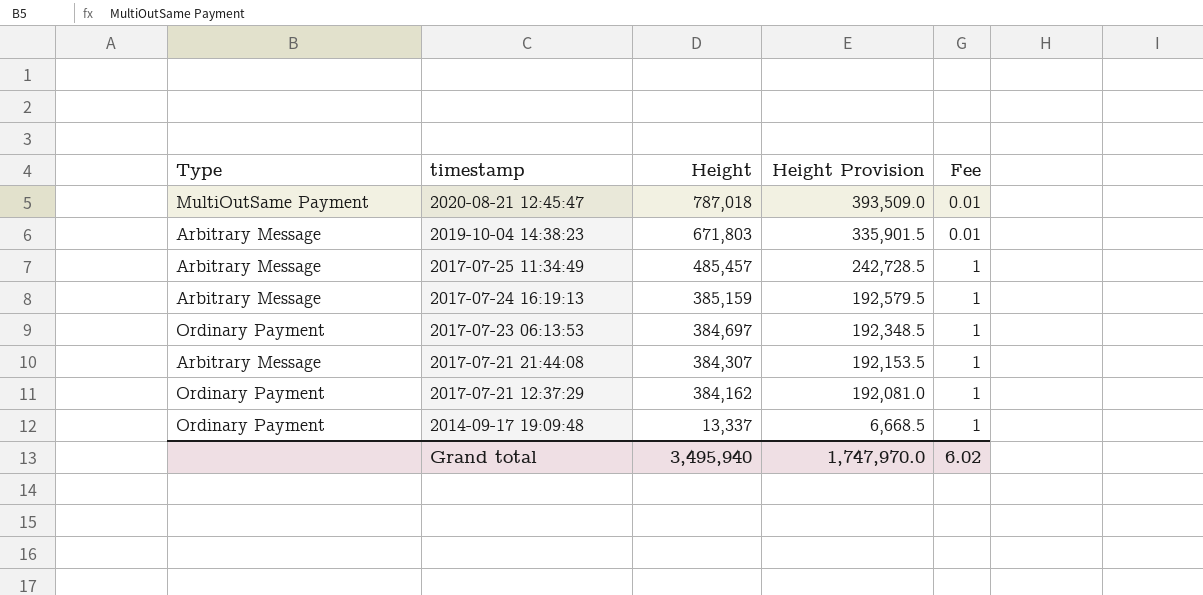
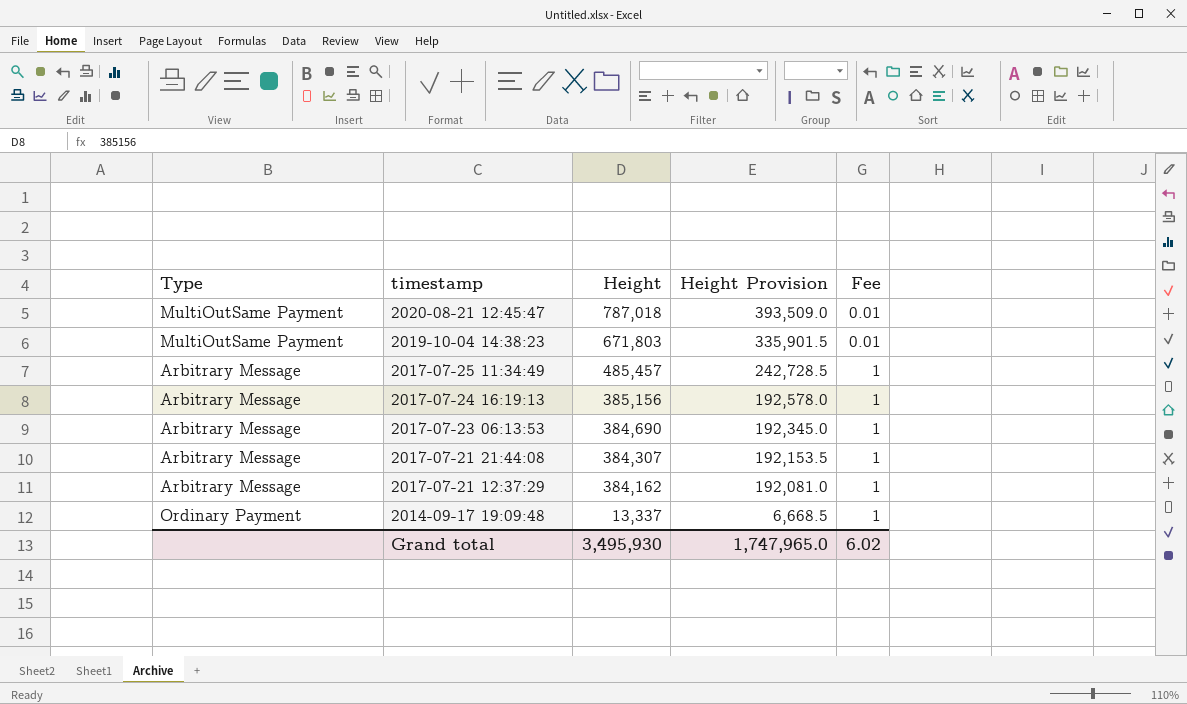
2019-10-04 14:38:23 | Type: Arbitrary Message -> MultiOutSame Payment
2017-07-24 16:19:13 | Height: 385,159 -> 385,156
2017-07-24 16:19:13 | Height Provision: 192,579.5 -> 192,578.0
2017-07-23 06:13:53 | Type: Ordinary Payment -> Arbitrary Message
2017-07-23 06:13:53 | Height: 384,697 -> 384,690
2017-07-23 06:13:53 | Height Provision: 192,348.5 -> 192,345.0
2017-07-21 12:37:29 | Type: Ordinary Payment -> Arbitrary Message
Grand total | Height: 3,495,940 -> 3,495,930
Grand total | Height Provision: 1,747,970.0 -> 1,747,965.0

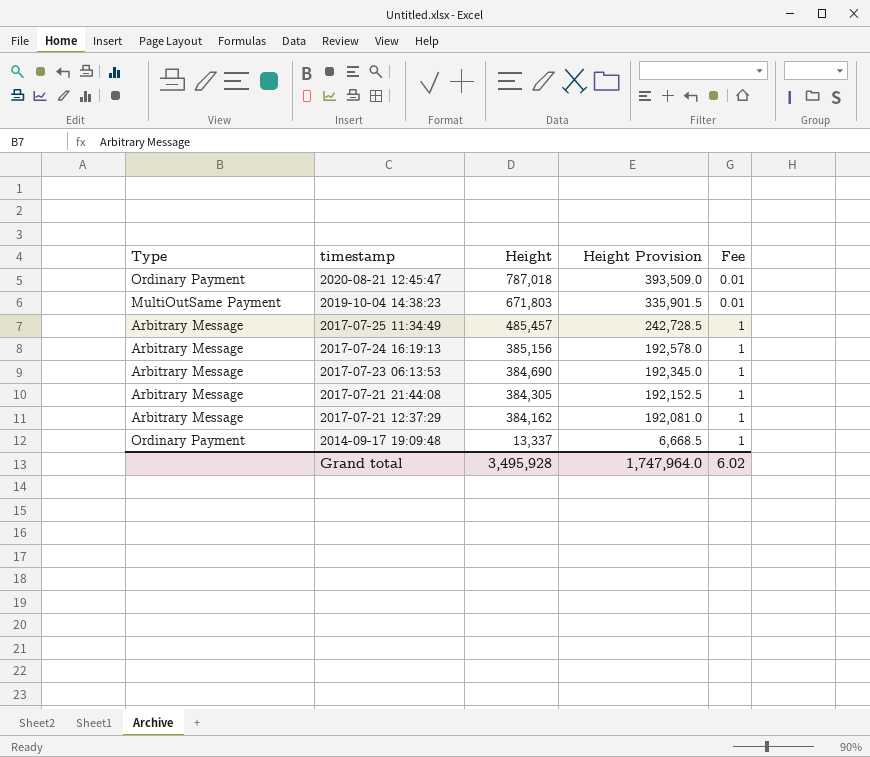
2020-08-21 12:45:47 | Type: MultiOutSame Payment -> Ordinary Payment
2017-07-21 21:44:08 | Height: 384,307 -> 384,305
2017-07-21 21:44:08 | Height Provision: 192,153.5 -> 192,152.5
Grand total | Height: 3,495,930 -> 3,495,928
Grand total | Height Provision: 1,747,965.0 -> 1,747,964.0

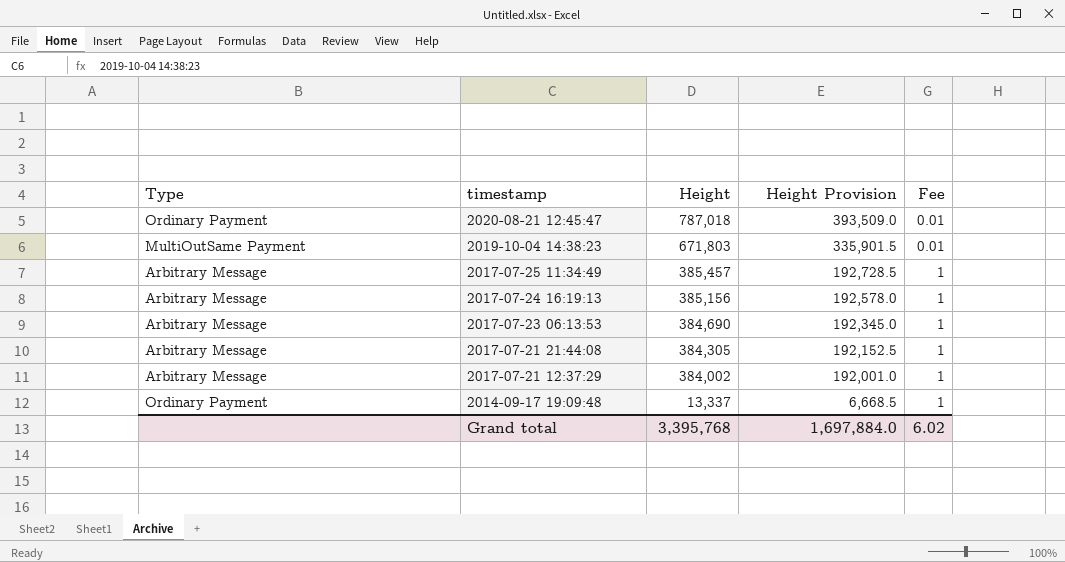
2017-07-25 11:34:49 | Height: 485,457 -> 385,457
2017-07-25 11:34:49 | Height Provision: 242,728.5 -> 192,728.5
2017-07-21 12:37:29 | Height: 384,162 -> 384,002
2017-07-21 12:37:29 | Height Provision: 192,081.0 -> 192,001.0
Grand total | Height: 3,495,928 -> 3,395,768
Grand total | Height Provision: 1,747,964.0 -> 1,697,884.0

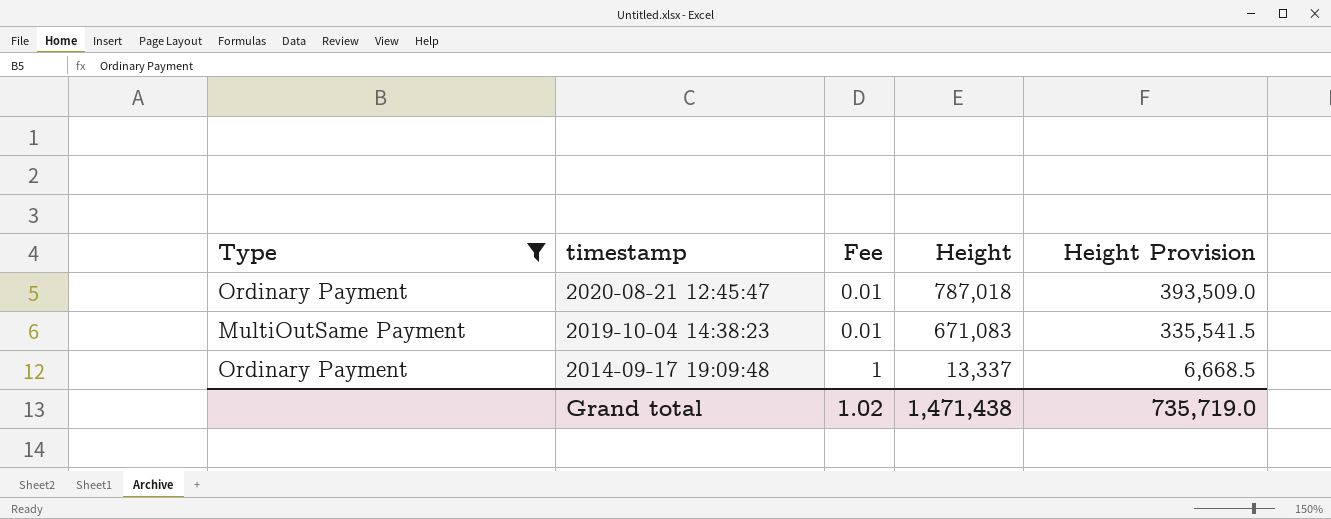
filter: none -> Type != Arbitrary Message
column Fee | position: 5 -> 3
2019-10-04 14:38:23 | Height: 671,803 -> 671,083
2019-10-04 14:38:23 | Height Provision: 335,901.5 -> 335,541.5
Grand total | Fee: 6.02 -> 1.02
Grand total | Height: 3,395,768 -> 1,471,438
Grand total | Height Provision: 1,697,884.0 -> 735,719.0

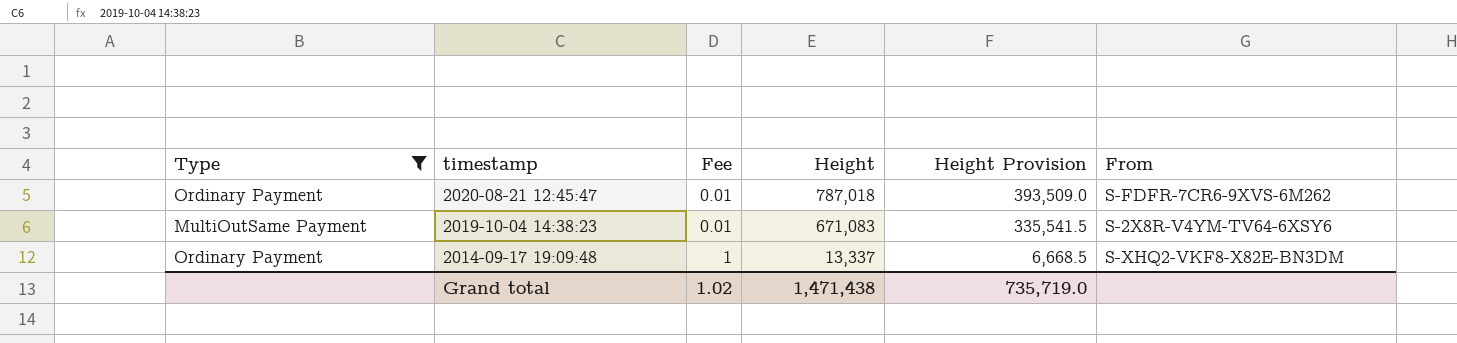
column From | position: none -> 6

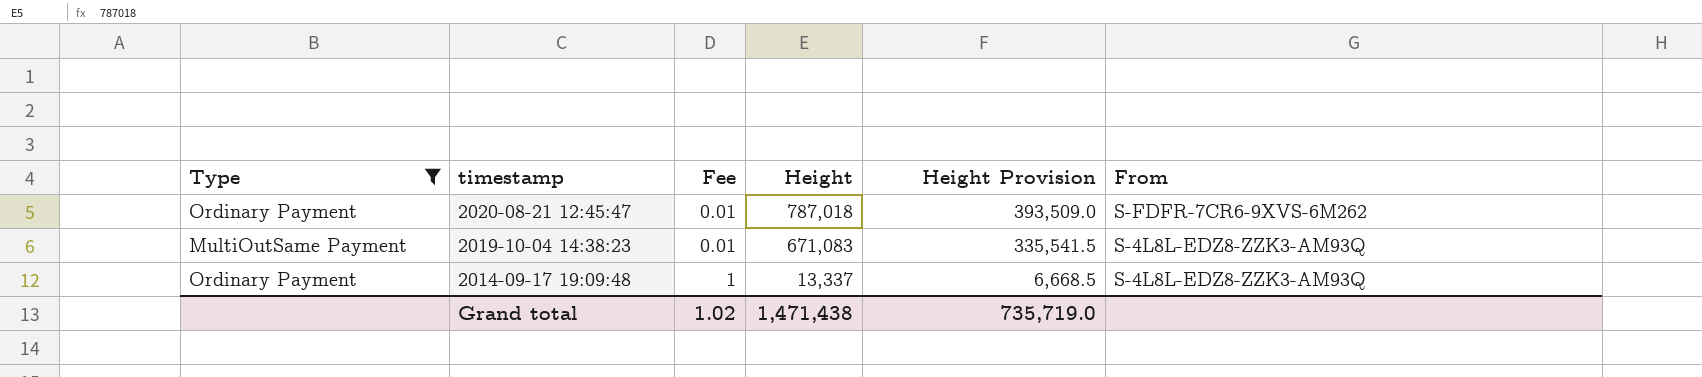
2019-10-04 14:38:23 | From: S-2X8R-V4YM-TV64-6XSY6 -> S-4L8L-EDZ8-ZZK3-AM93Q
2014-09-17 19:09:48 | From: S-XHQ2-VKF8-X82E-BN3DM -> S-4L8L-EDZ8-ZZK3-AM93Q

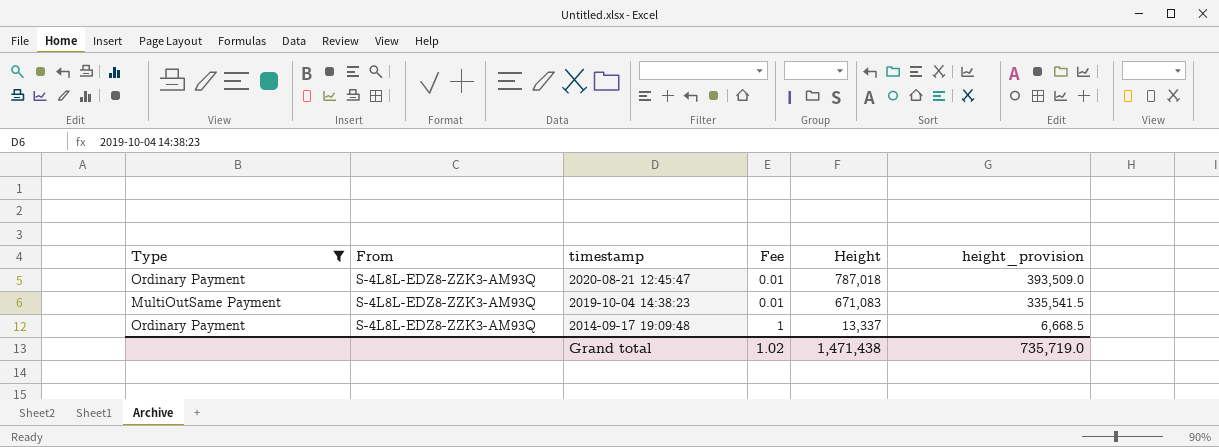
column From | position: 6 -> 2
column name: Height Provision -> height_provision
2020-08-21 12:45:47 | From: S-FDFR-7CR6-9XVS-6M262 -> S-4L8L-EDZ8-ZZK3-AM93Q

